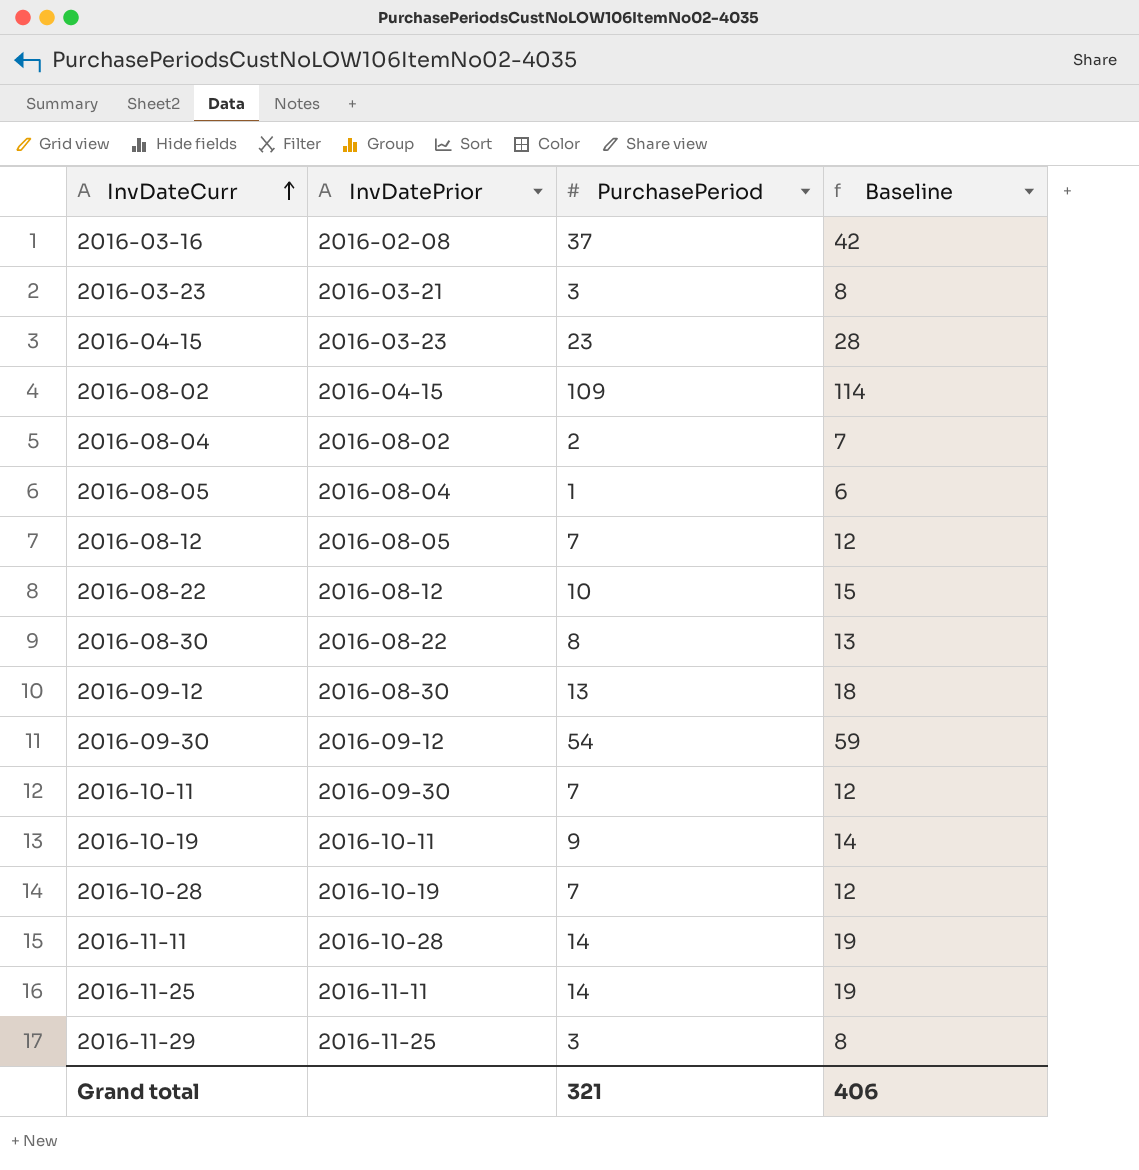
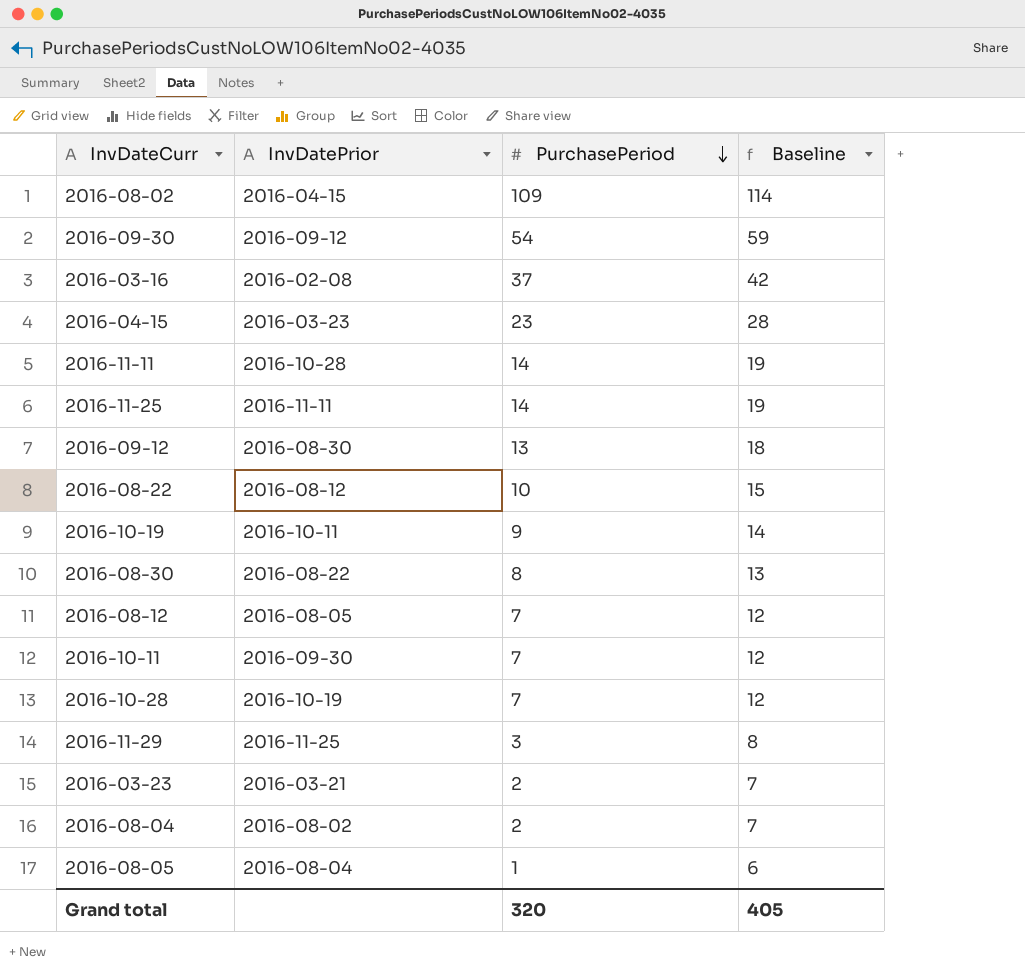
row order: InvDateCurr ascending -> PurchasePeriod descending
2016-03-23 | PurchasePeriod: 3 -> 2
2016-03-23 | Baseline: 8 -> 7
Grand total | PurchasePeriod: 321 -> 320
Grand total | Baseline: 406 -> 405

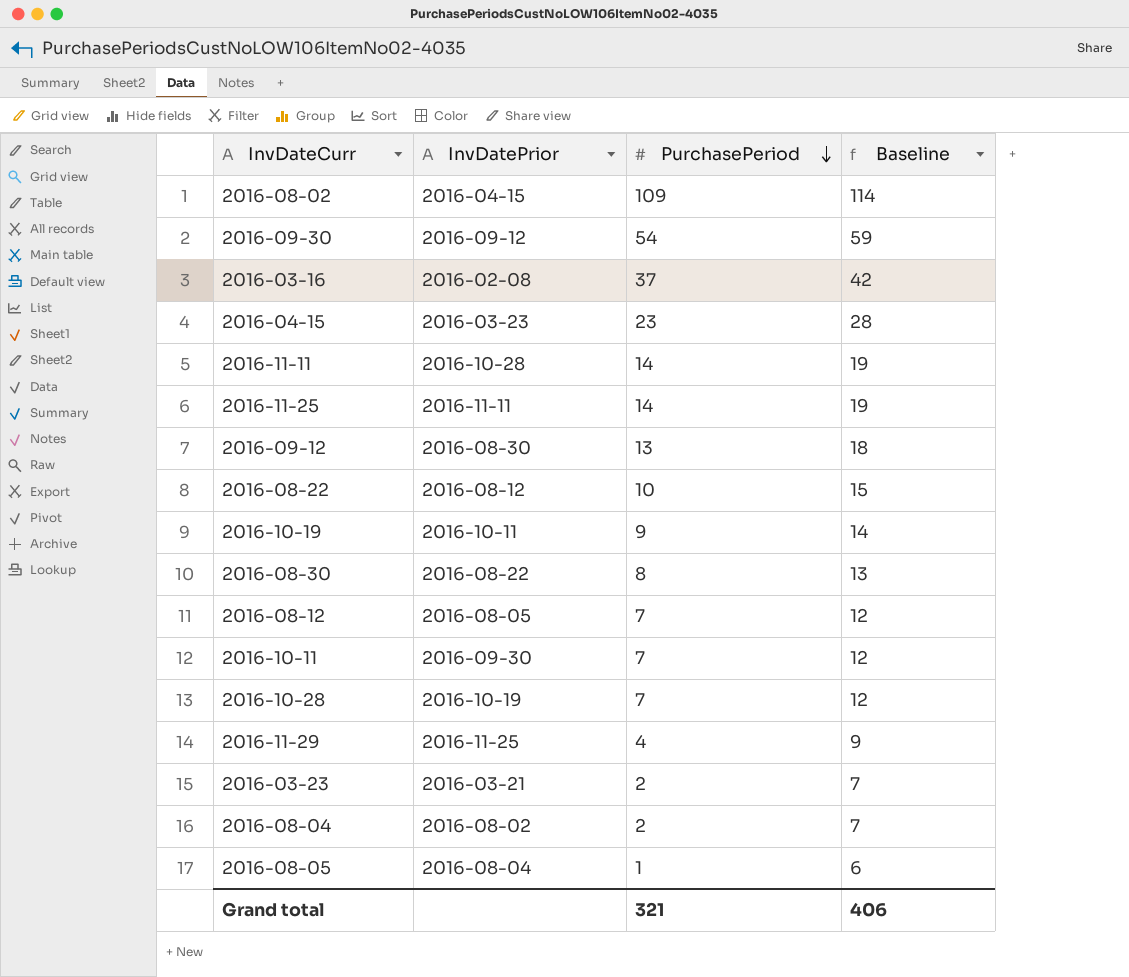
2016-11-29 | PurchasePeriod: 3 -> 4
2016-11-29 | Baseline: 8 -> 9
Grand total | PurchasePeriod: 320 -> 321
Grand total | Baseline: 405 -> 406

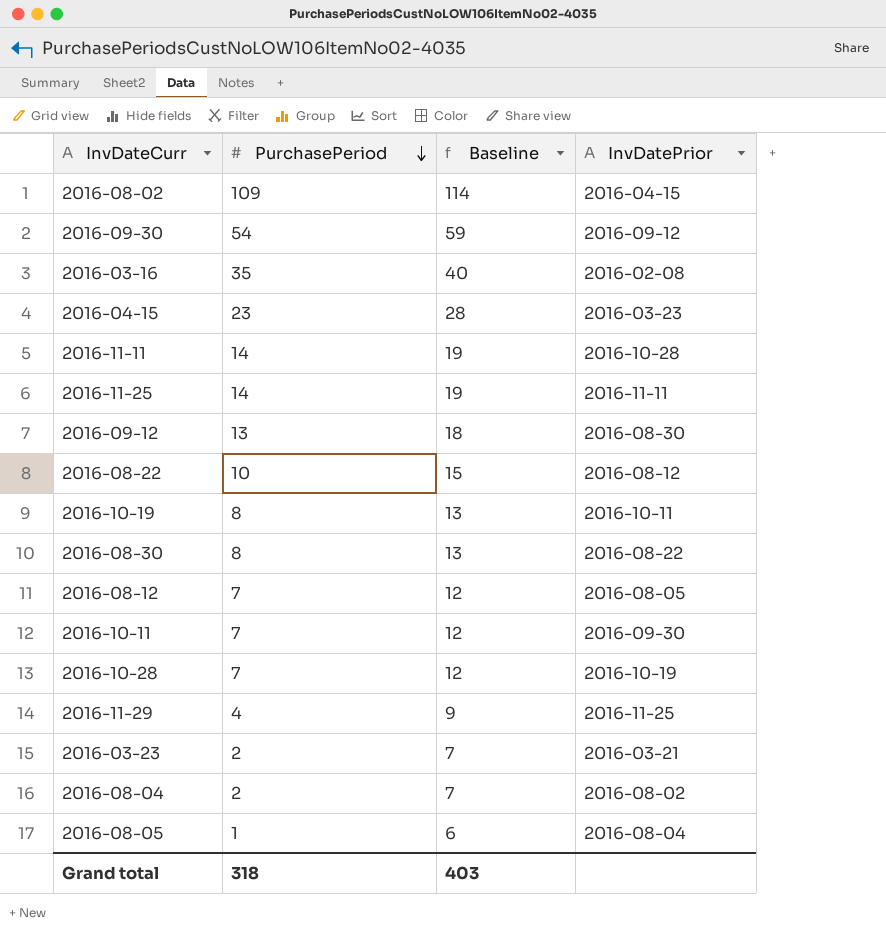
column InvDatePrior | position: 2 -> 4
2016-03-16 | PurchasePeriod: 37 -> 35
2016-03-16 | Baseline: 42 -> 40
2016-10-19 | PurchasePeriod: 9 -> 8
2016-10-19 | Baseline: 14 -> 13
Grand total | PurchasePeriod: 321 -> 318
Grand total | Baseline: 406 -> 403

